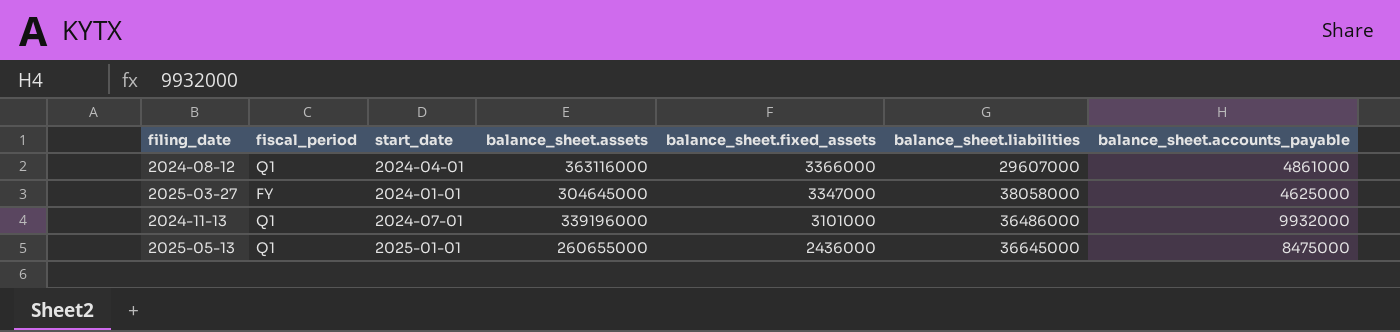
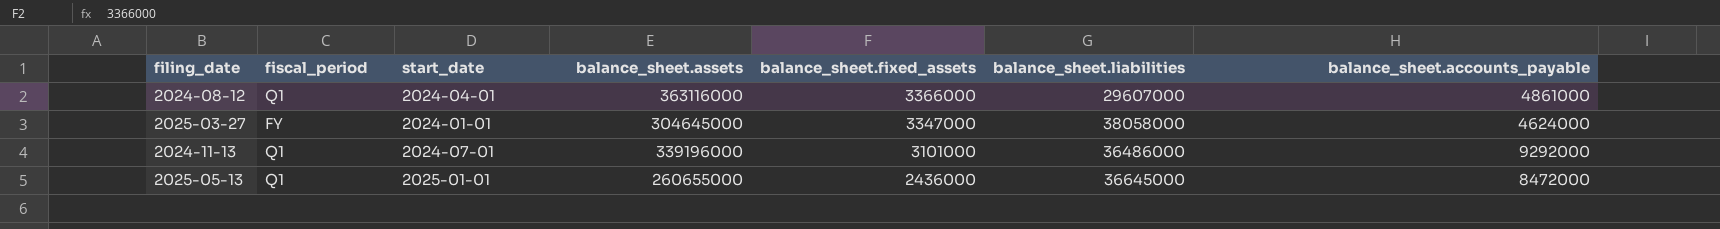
2025-03-27 | balance_sheet.accounts_payable: 4625000 -> 4624000
2024-11-13 | balance_sheet.accounts_payable: 9932000 -> 9292000
2025-05-13 | balance_sheet.accounts_payable: 8475000 -> 8472000

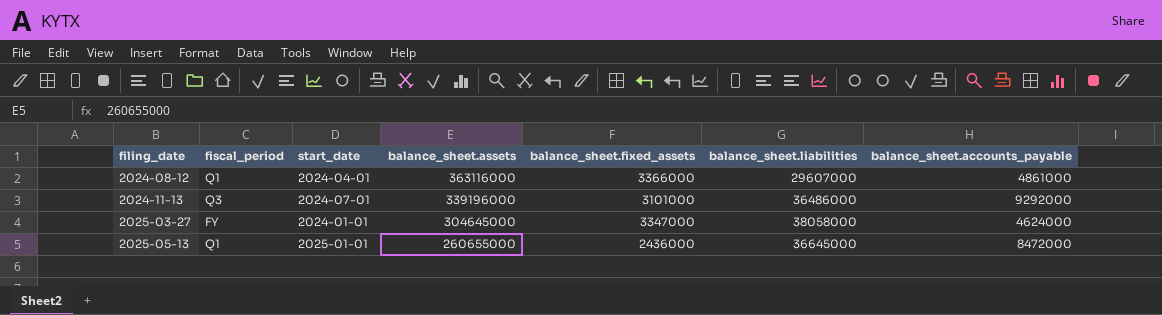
row order: balance_sheet.fixed_assets descending -> filing_date ascending
2024-11-13 | fiscal_period: Q1 -> Q3

